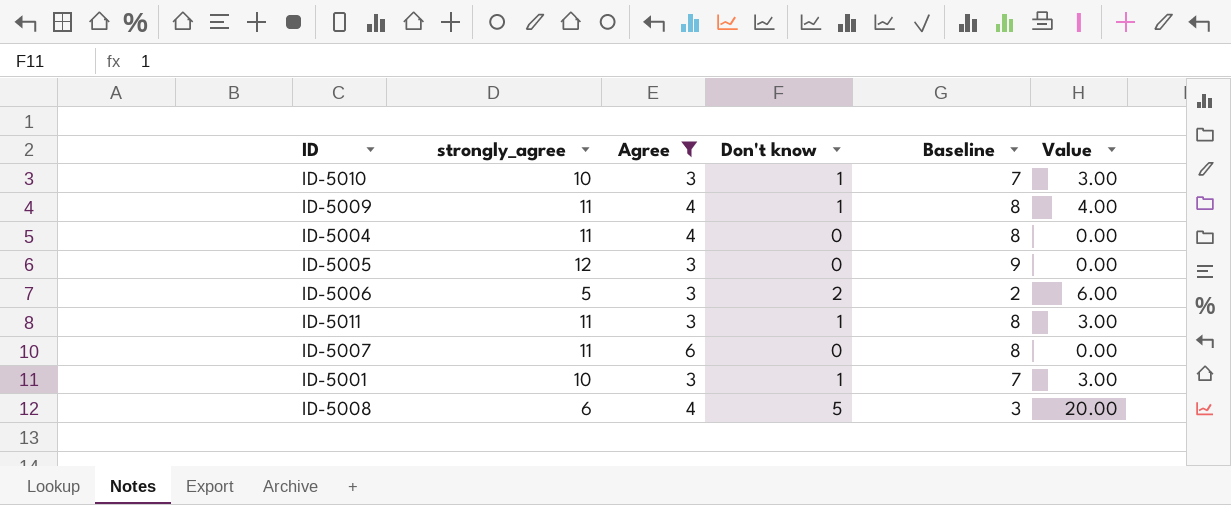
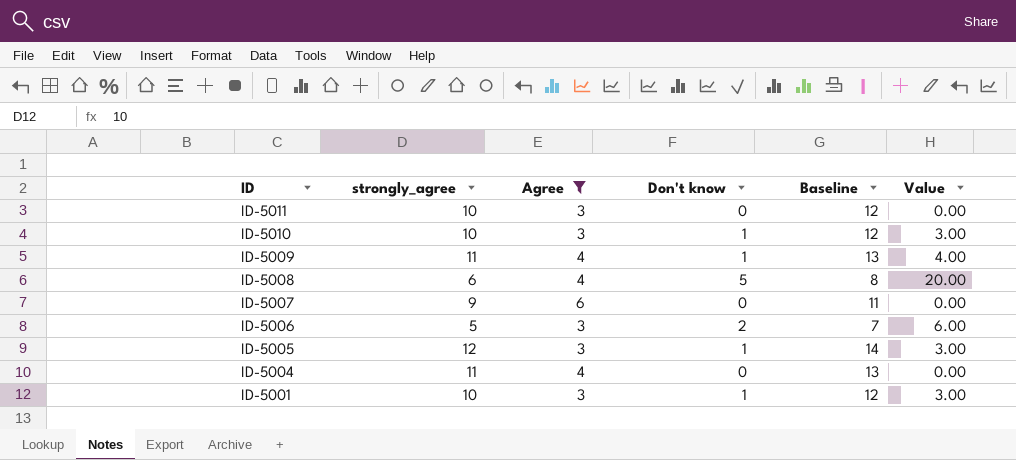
row order: none -> ID descending
column Baseline | formula: [strongly_agree] - 3 -> [strongly_agree] + 2
ID-5011 | strongly_agree: 11 -> 10
ID-5011 | Don't know: 1 -> 0
ID-5011 | Value: 3.00 -> 0.00
ID-5007 | strongly_agree: 11 -> 9
ID-5005 | Don't know: 0 -> 1
ID-5005 | Value: 0.00 -> 3.00

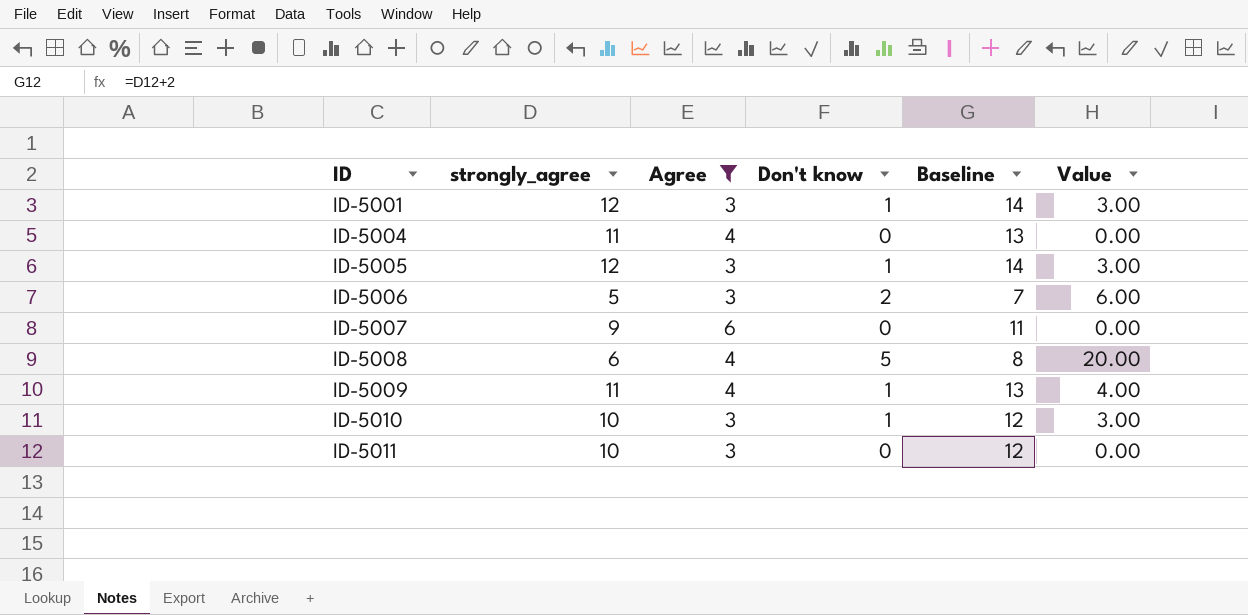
row order: ID descending -> ID ascending
ID-5001 | strongly_agree: 10 -> 12
ID-5001 | Baseline: 12 -> 14

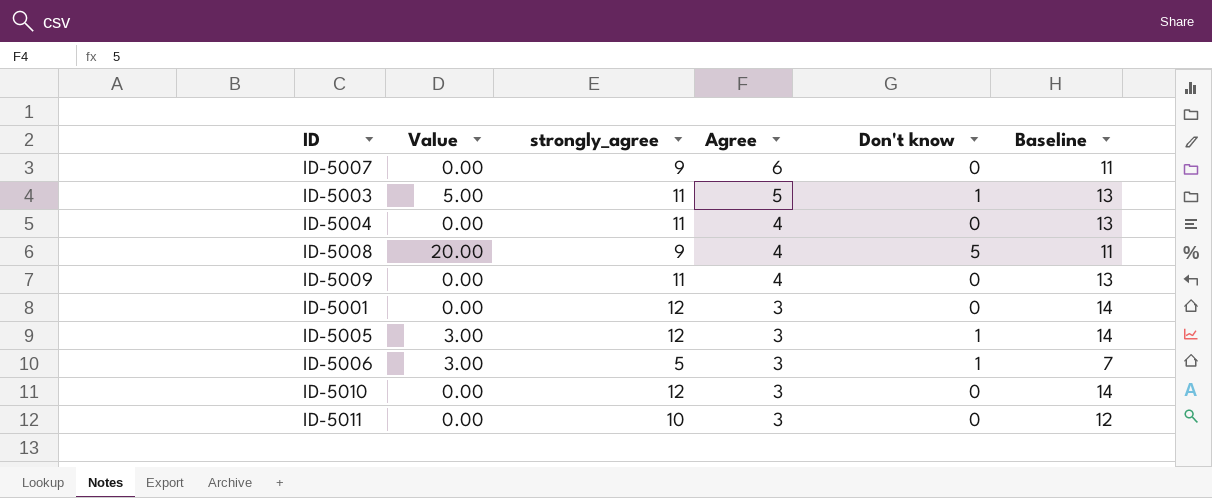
filter: Agree != 5 -> none
row order: ID ascending -> Agree descending
column Value | position: 6 -> 2
ID-5008 | strongly_agree: 6 -> 9
ID-5008 | Baseline: 8 -> 11
ID-5009 | Value: 4.00 -> 0.00
ID-5009 | Don't know: 1 -> 0
ID-5001 | Value: 3.00 -> 0.00
ID-5001 | Don't know: 1 -> 0
ID-5006 | Value: 6.00 -> 3.00
ID-5006 | Don't know: 2 -> 1
ID-5010 | Value: 3.00 -> 0.00
ID-5010 | strongly_agree: 10 -> 12
ID-5010 | Don't know: 1 -> 0
ID-5010 | Baseline: 12 -> 14

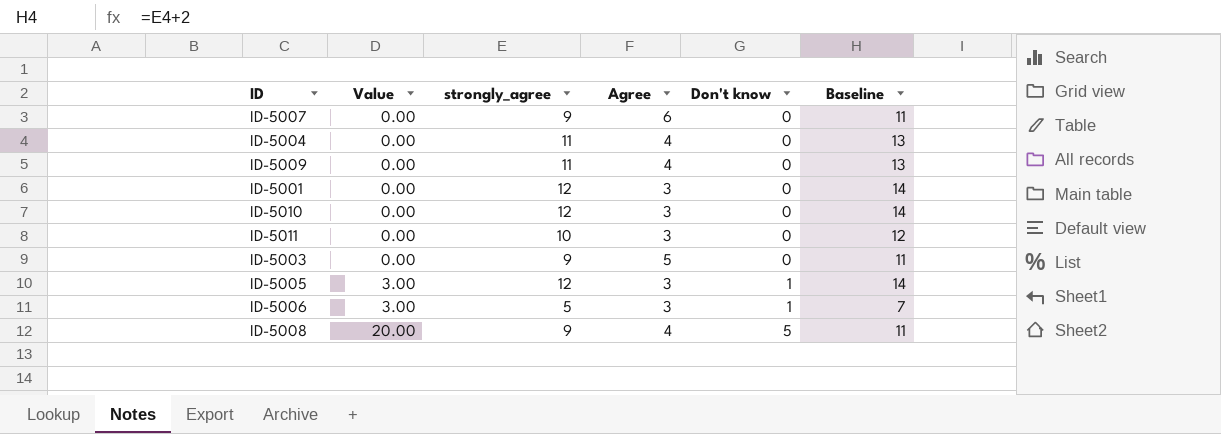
row order: Agree descending -> Value ascending
ID-5003 | Value: 5.00 -> 0.00
ID-5003 | strongly_agree: 11 -> 9
ID-5003 | Don't know: 1 -> 0
ID-5003 | Baseline: 13 -> 11

